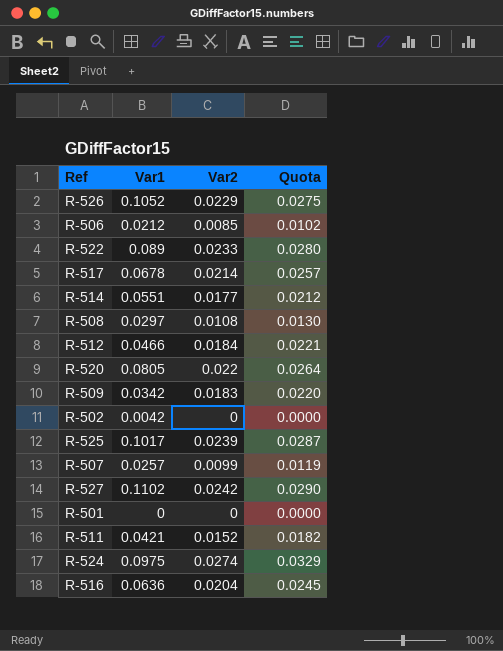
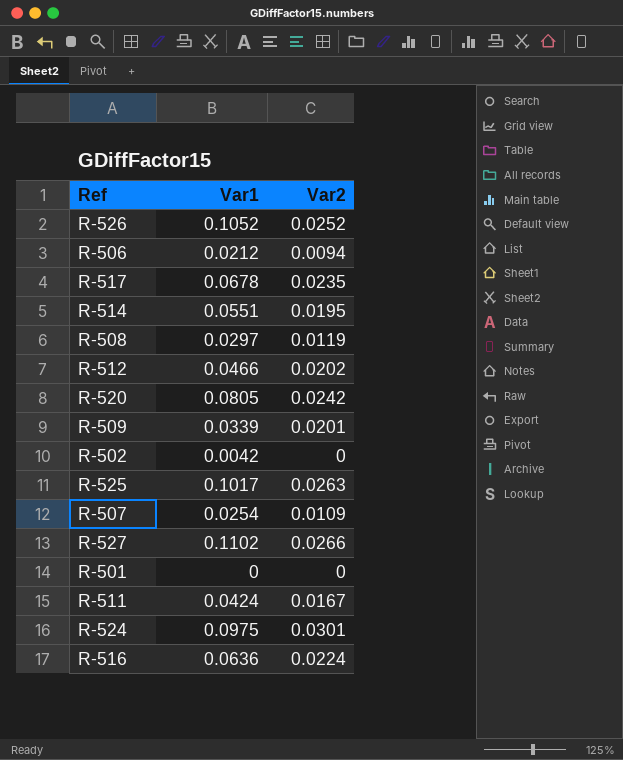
column Quota | formula: [Var2] * 1.2 -> none
row R-522: 0.089 | 0.0233 | 0.0280 -> none
R-526 | Var2: 0.0229 -> 0.0252
R-506 | Var2: 0.0085 -> 0.0094
R-517 | Var2: 0.0214 -> 0.0235
R-514 | Var2: 0.0177 -> 0.0195
R-508 | Var2: 0.0108 -> 0.0119
R-512 | Var2: 0.0184 -> 0.0202
R-520 | Var2: 0.022 -> 0.0242
R-509 | Var1: 0.0342 -> 0.0339
R-509 | Var2: 0.0183 -> 0.0201
R-525 | Var2: 0.0239 -> 0.0263
R-507 | Var1: 0.0257 -> 0.0254
R-507 | Var2: 0.0099 -> 0.0109
R-527 | Var2: 0.0242 -> 0.0266
R-511 | Var1: 0.0421 -> 0.0424
R-511 | Var2: 0.0152 -> 0.0167
R-524 | Var2: 0.0274 -> 0.0301
R-516 | Var2: 0.0204 -> 0.0224

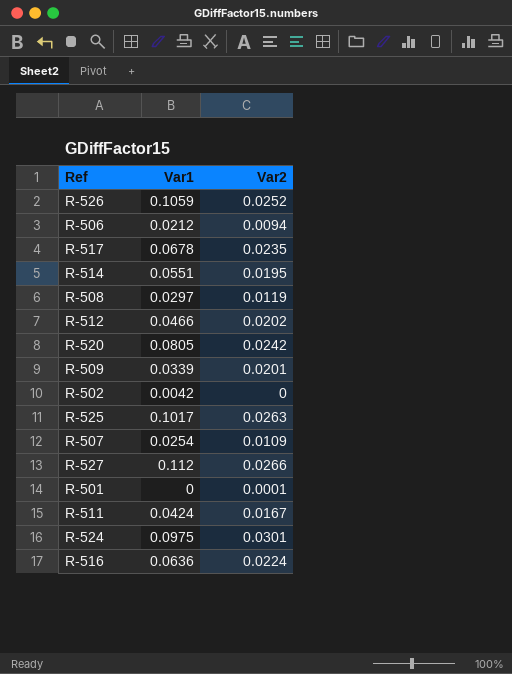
R-526 | Var1: 0.1052 -> 0.1059
R-527 | Var1: 0.1102 -> 0.112
R-501 | Var2: 0 -> 0.0001

